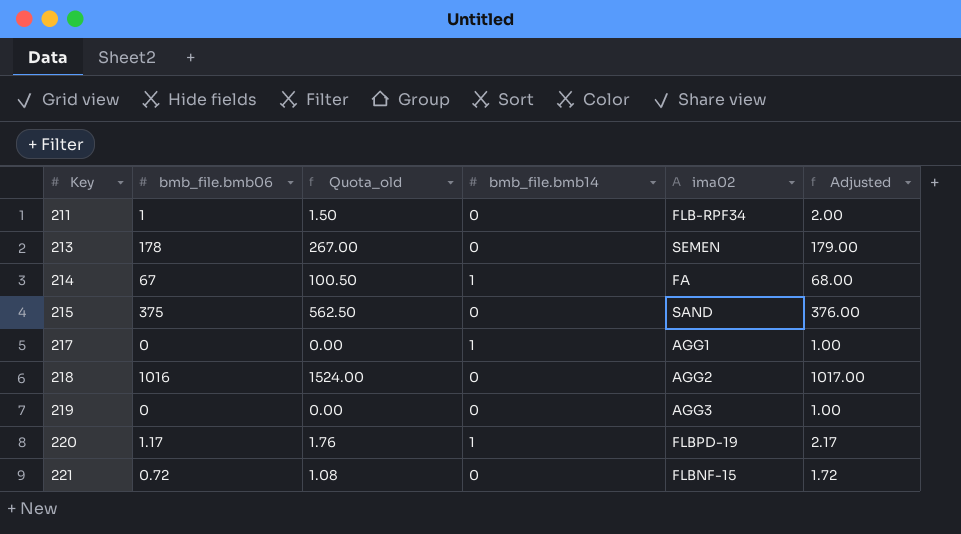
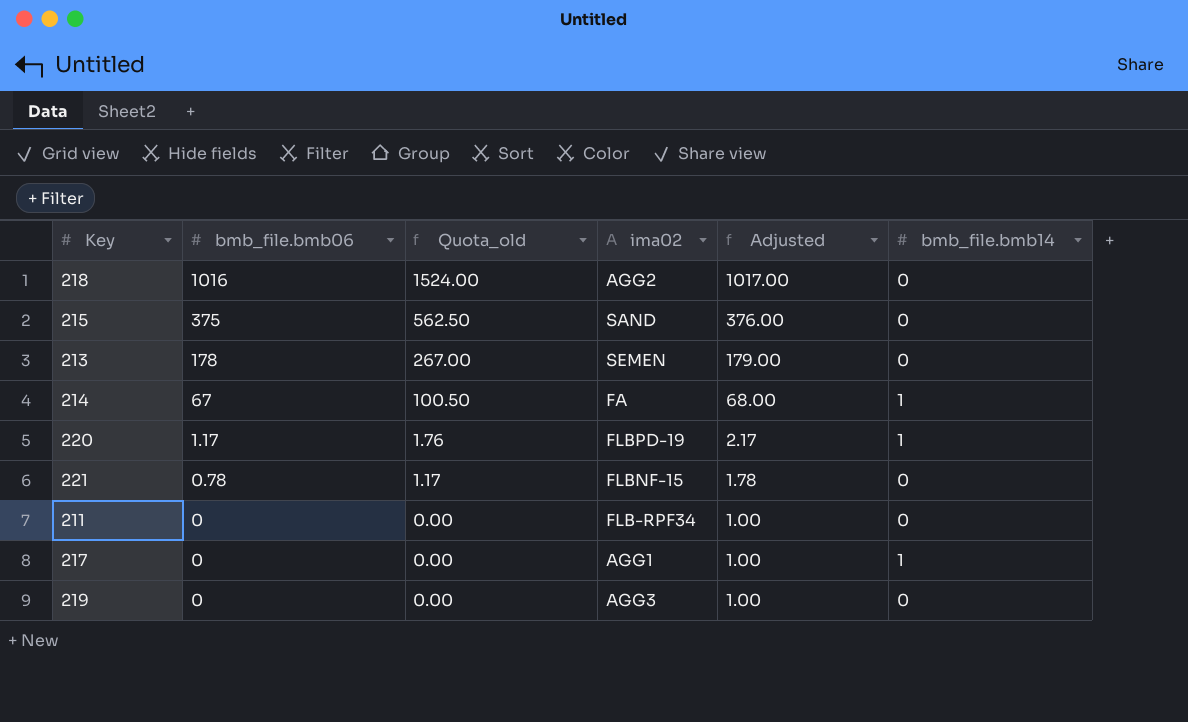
row order: Key ascending -> bmb_file.bmb06 descending
column bmb_file.bmb14 | position: 4 -> 6
221 | bmb_file.bmb06: 0.72 -> 0.78
221 | Quota_old: 1.08 -> 1.17
221 | Adjusted: 1.72 -> 1.78
211 | bmb_file.bmb06: 1 -> 0
211 | Quota_old: 1.50 -> 0.00
211 | Adjusted: 2.00 -> 1.00

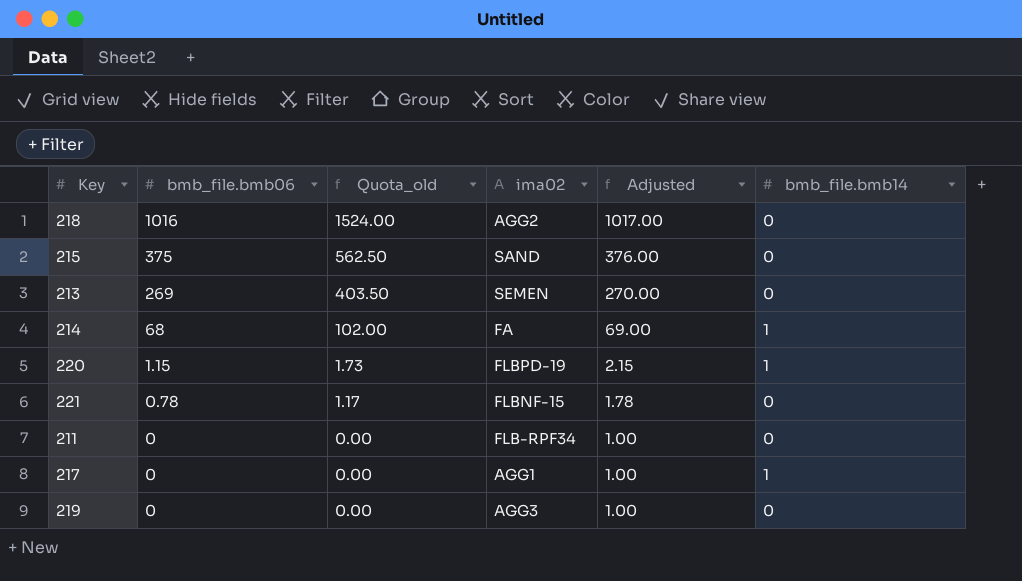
213 | bmb_file.bmb06: 178 -> 269
213 | Quota_old: 267.00 -> 403.50
213 | Adjusted: 179.00 -> 270.00
214 | bmb_file.bmb06: 67 -> 68
214 | Quota_old: 100.50 -> 102.00
214 | Adjusted: 68.00 -> 69.00
220 | bmb_file.bmb06: 1.17 -> 1.15
220 | Quota_old: 1.76 -> 1.73
220 | Adjusted: 2.17 -> 2.15

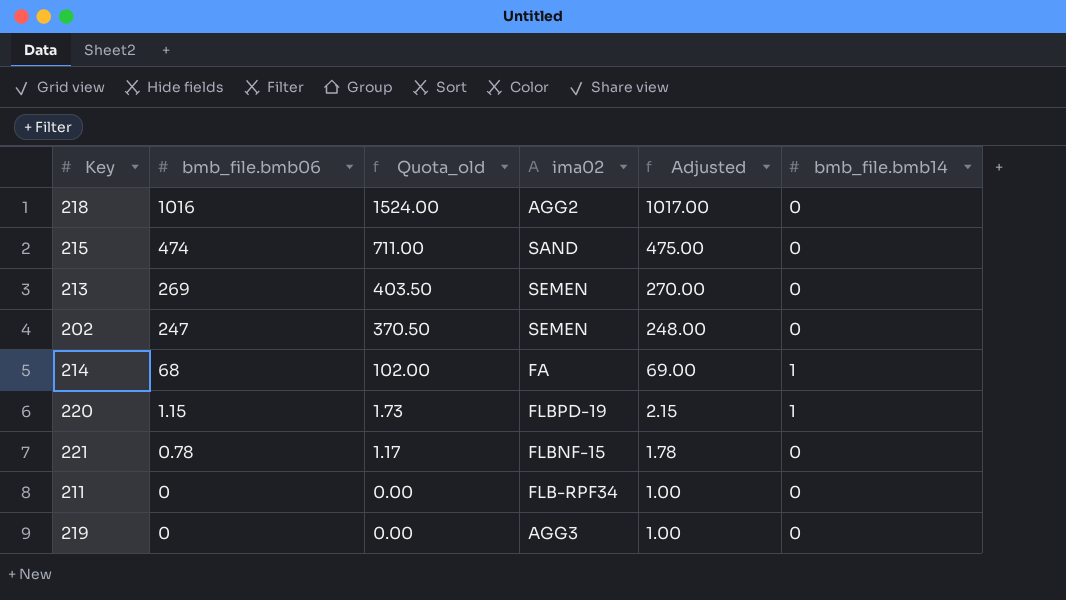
row 217: 0 | 0.00 | AGG1 | 1.00 | 1 -> none
215 | bmb_file.bmb06: 375 -> 474
215 | Quota_old: 562.50 -> 711.00
215 | Adjusted: 376.00 -> 475.00
row 202: none -> 247 | 370.50 | SEMEN | 248.00 | 0

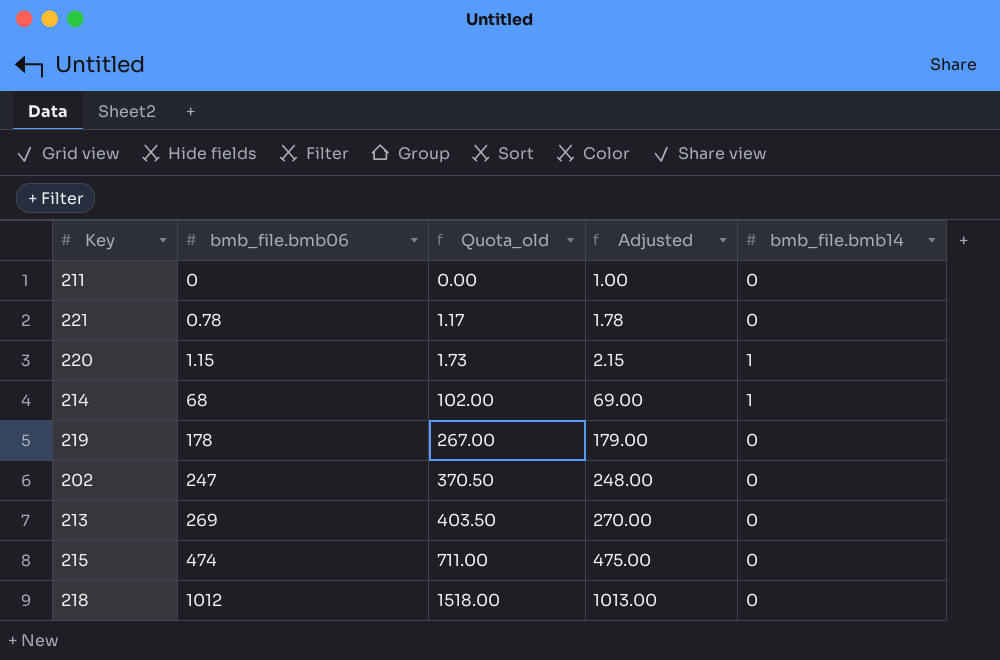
row order: bmb_file.bmb06 descending -> bmb_file.bmb06 ascending
column ima02 | position: 4 -> none
219 | bmb_file.bmb06: 0 -> 178
219 | Quota_old: 0.00 -> 267.00
219 | Adjusted: 1.00 -> 179.00
218 | bmb_file.bmb06: 1016 -> 1012
218 | Quota_old: 1524.00 -> 1518.00
218 | Adjusted: 1017.00 -> 1013.00

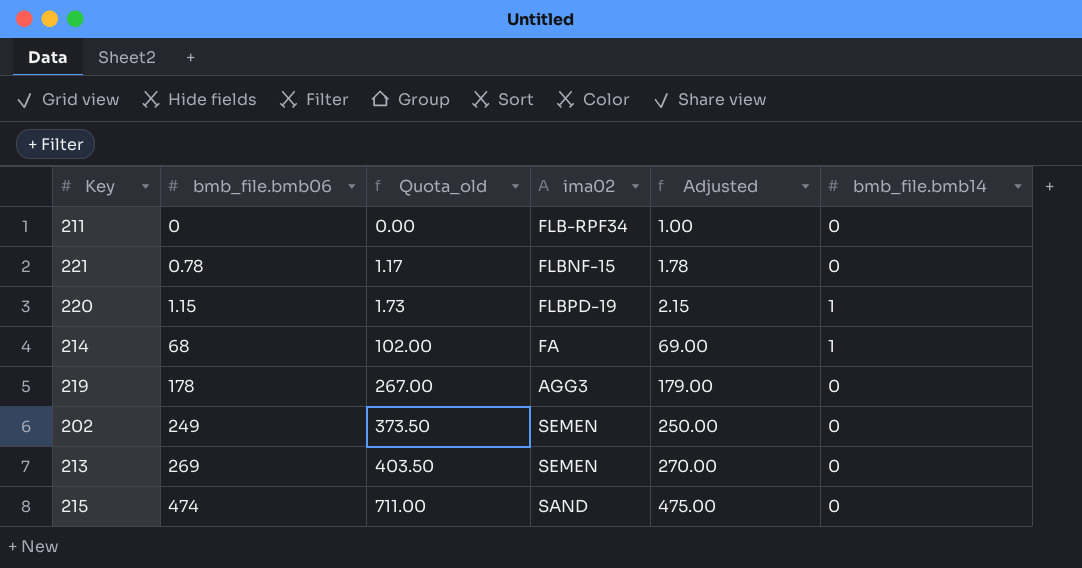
column ima02 | position: none -> 4
row 218: 1012 | 1518.00 | 1013.00 | 0 -> none
202 | bmb_file.bmb06: 247 -> 249
202 | Quota_old: 370.50 -> 373.50
202 | Adjusted: 248.00 -> 250.00

